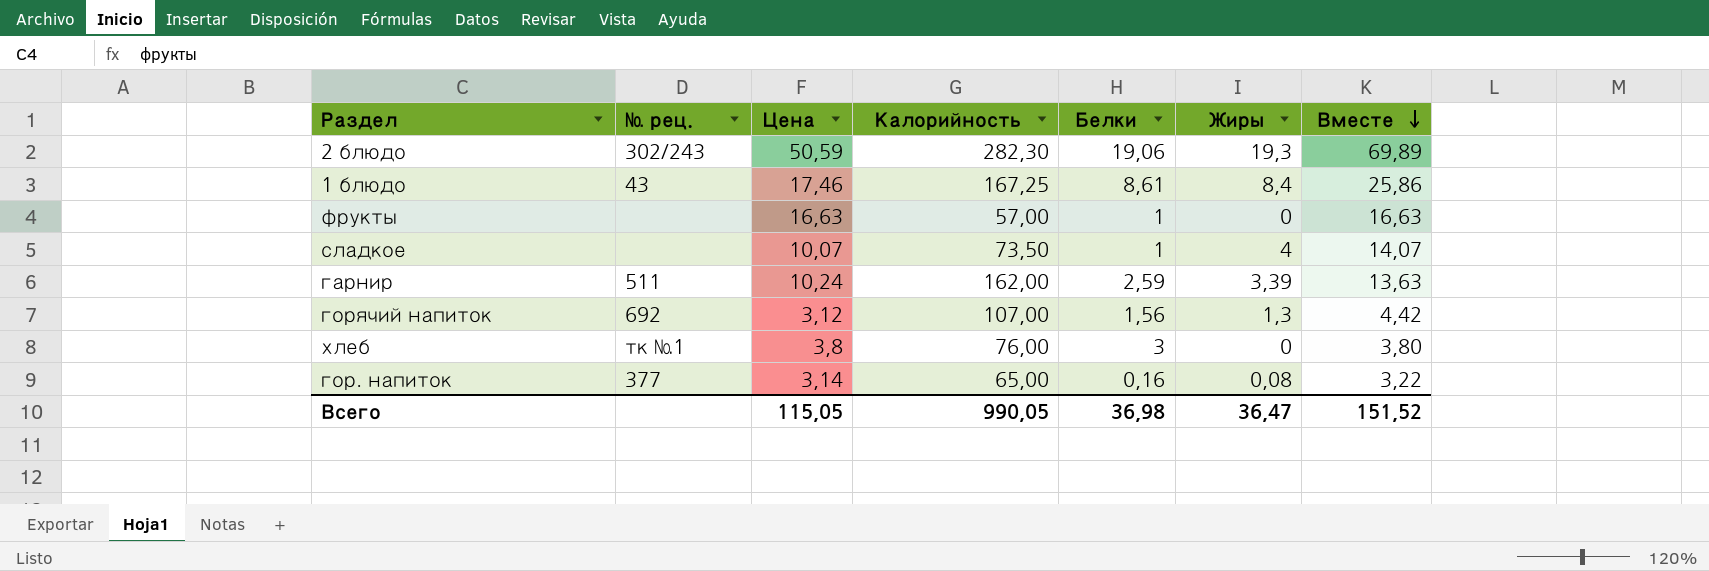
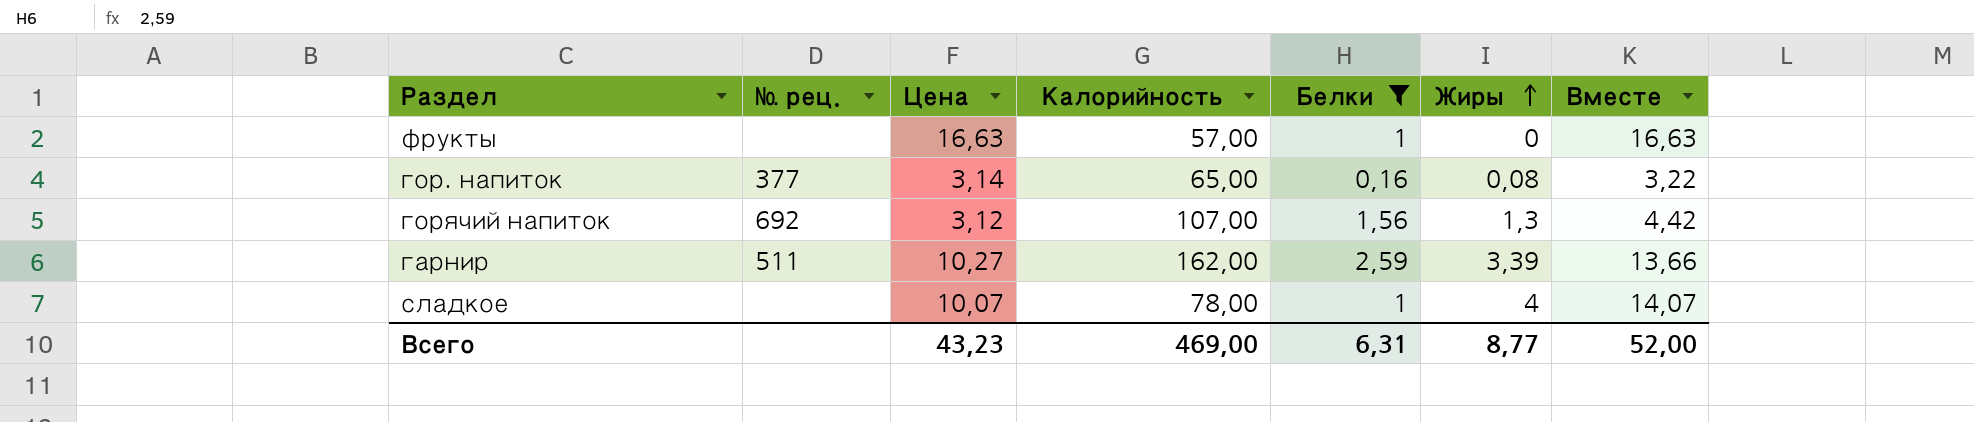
filter: none -> Белки <= 2,59
row order: Вместе descending -> Жиры ascending
гарнир | Цена: 10,24 -> 10,27
гарнир | Вместе: 13,63 -> 13,66
сладкое | Калорийность: 73,50 -> 78,00
Всего | Цена: 115,05 -> 43,23
Всего | Калорийность: 990,05 -> 469,00
Всего | Белки: 36,98 -> 6,31
Всего | Жиры: 36,47 -> 8,77
Всего | Вместе: 151,52 -> 52,00

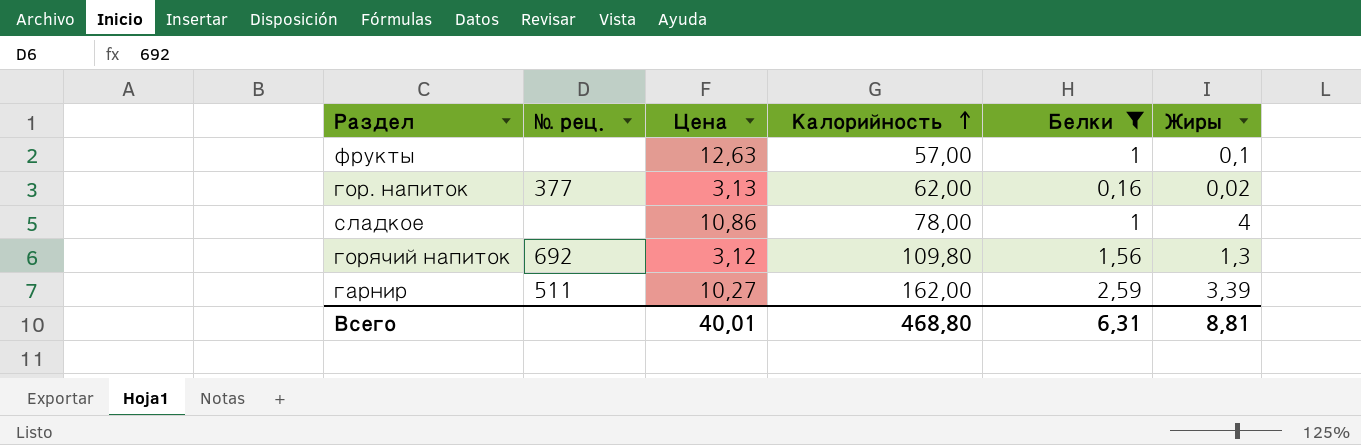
row order: Жиры ascending -> Калорийность ascending
column Вместе | formula: [Цена] + [Жиры] -> none
фрукты | Цена: 16,63 -> 12,63
фрукты | Жиры: 0 -> 0,1
гор. напиток | Цена: 3,14 -> 3,13
гор. напиток | Калорийность: 65,00 -> 62,00
гор. напиток | Жиры: 0,08 -> 0,02
сладкое | Цена: 10,07 -> 10,86
горячий напиток | Калорийность: 107,00 -> 109,80
Всего | Цена: 43,23 -> 40,01
Всего | Калорийность: 469,00 -> 468,80
Всего | Жиры: 8,77 -> 8,81

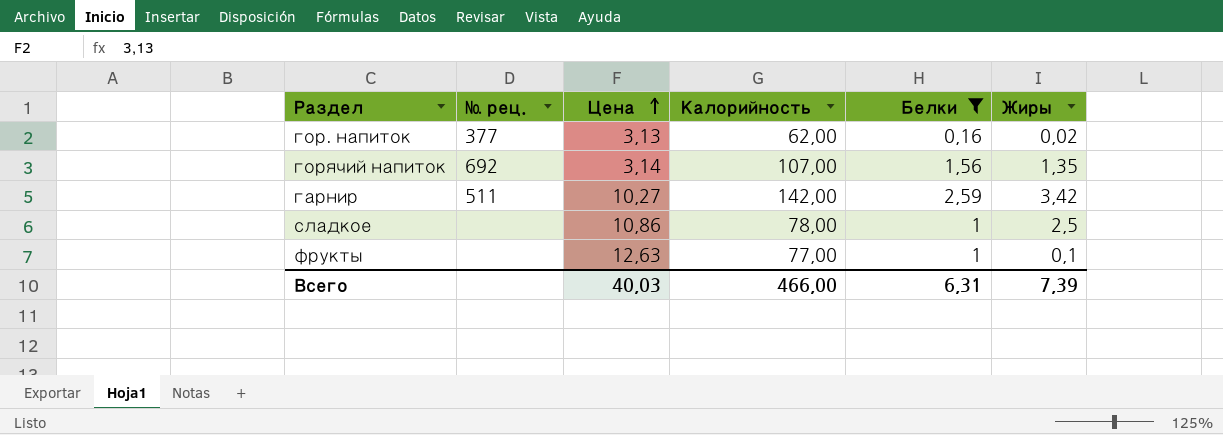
row order: Калорийность ascending -> Цена ascending
горячий напиток | Цена: 3,12 -> 3,14
горячий напиток | Калорийность: 109,80 -> 107,00
горячий напиток | Жиры: 1,3 -> 1,35
гарнир | Калорийность: 162,00 -> 142,00
гарнир | Жиры: 3,39 -> 3,42
сладкое | Жиры: 4 -> 2,5
фрукты | Калорийность: 57,00 -> 77,00
Всего | Цена: 40,01 -> 40,03
Всего | Калорийность: 468,80 -> 466,00
Всего | Жиры: 8,81 -> 7,39

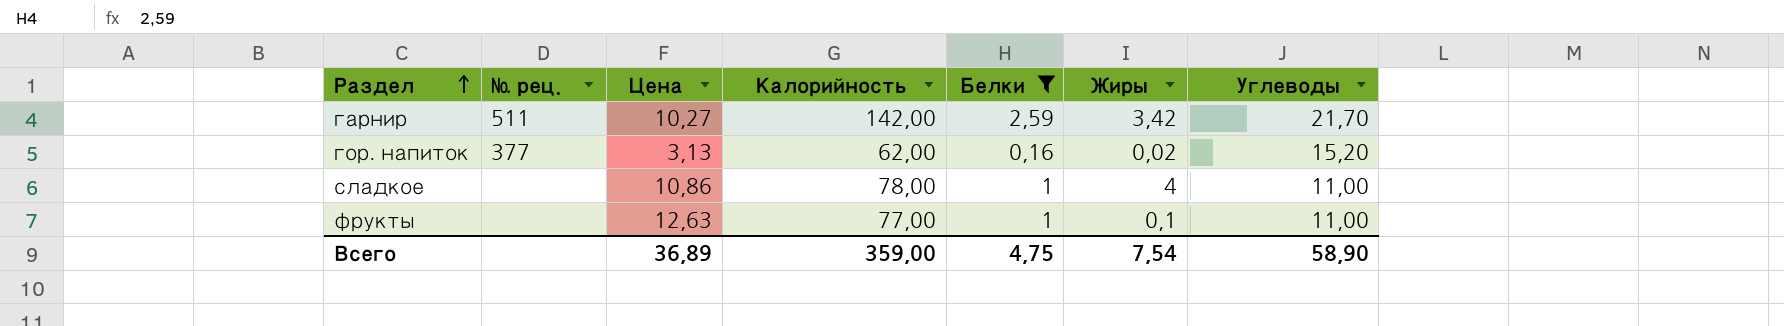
row order: Цена ascending -> Раздел ascending
column Углеводы | position: none -> 7
row горячий напиток: 692 | 3,14 | 107,00 | 1,56 | 1,35 -> none
сладкое | Жиры: 2,5 -> 4
Всего | Цена: 40,03 -> 36,89
Всего | Калорийность: 466,00 -> 359,00
Всего | Белки: 6,31 -> 4,75
Всего | Жиры: 7,39 -> 7,54

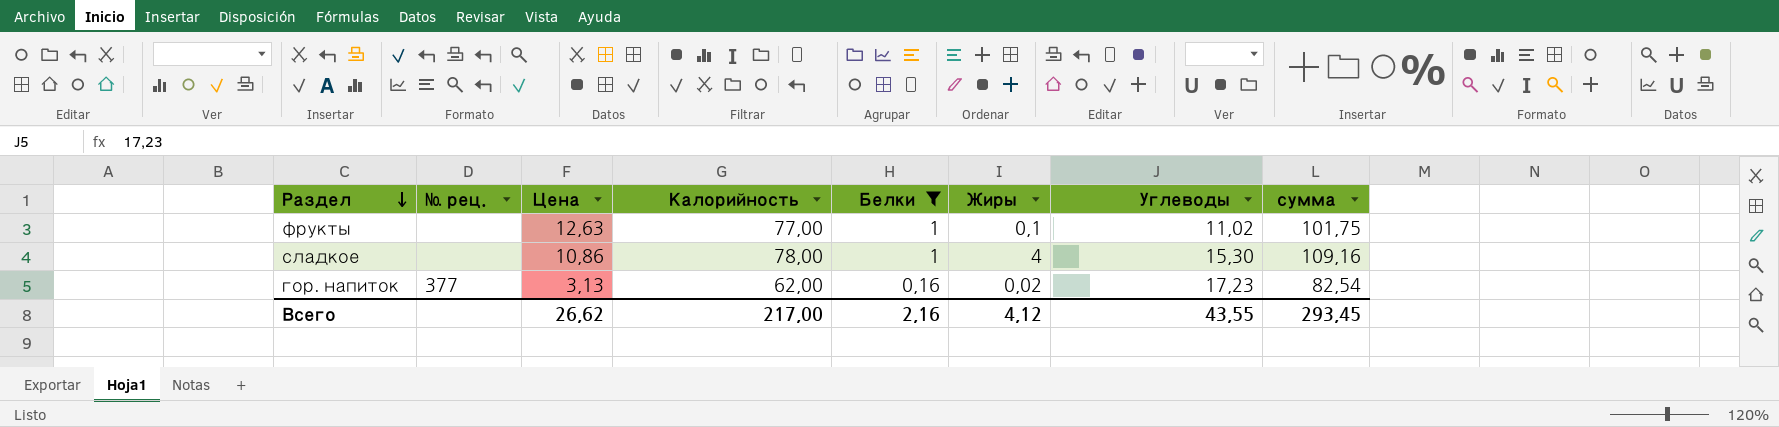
row order: Раздел ascending -> Раздел descending
column сумма | formula: none -> [Цена] + [Калорийность] + [Белки] + [Жиры] + [Углеводы]
row гарнир: 511 | 10,27 | 142,00 | 2,59 | 3,42 | 21,70 -> none
фрукты | Углеводы: 11,00 -> 11,02
сладкое | Углеводы: 11,00 -> 15,30
гор. напиток | Углеводы: 15,20 -> 17,23
Всего | Цена: 36,89 -> 26,62
Всего | Калорийность: 359,00 -> 217,00
Всего | Белки: 4,75 -> 2,16
Всего | Жиры: 7,54 -> 4,12
Всего | Углеводы: 58,90 -> 43,55

